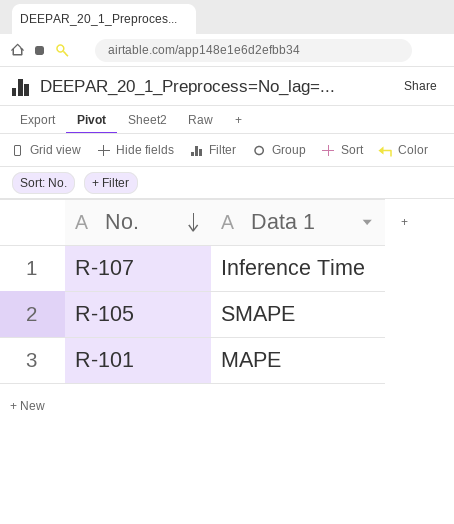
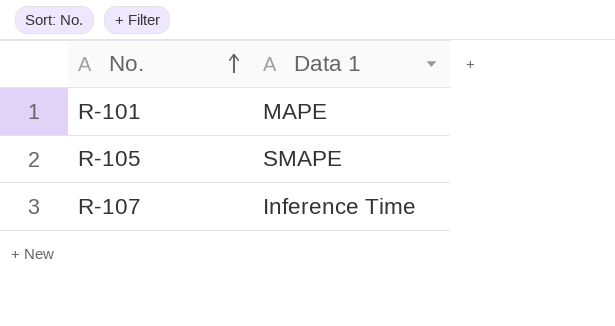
row order: No. descending -> No. ascending

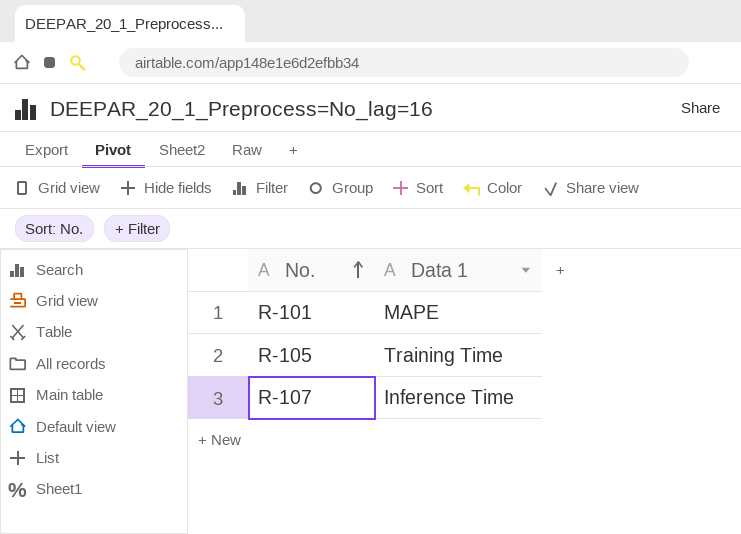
R-105 | Data 1: SMAPE -> Training Time

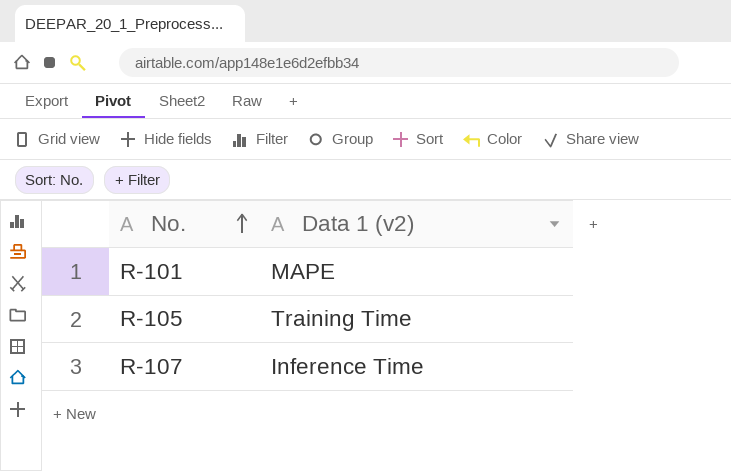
column name: Data 1 -> Data 1 (v2)

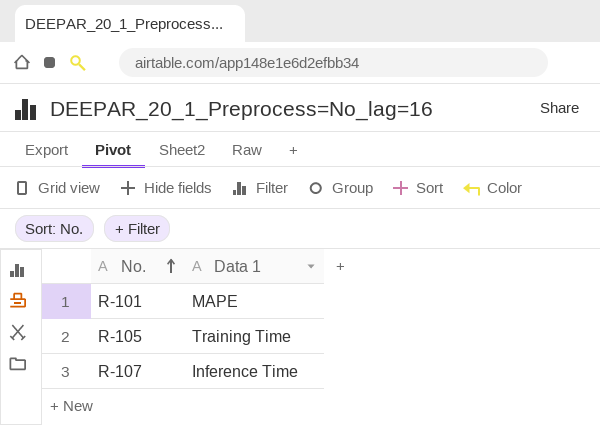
column name: Data 1 (v2) -> Data 1

